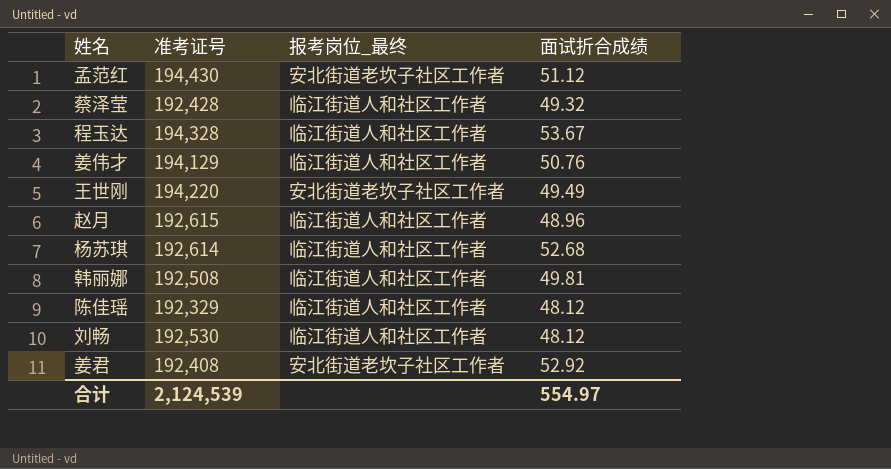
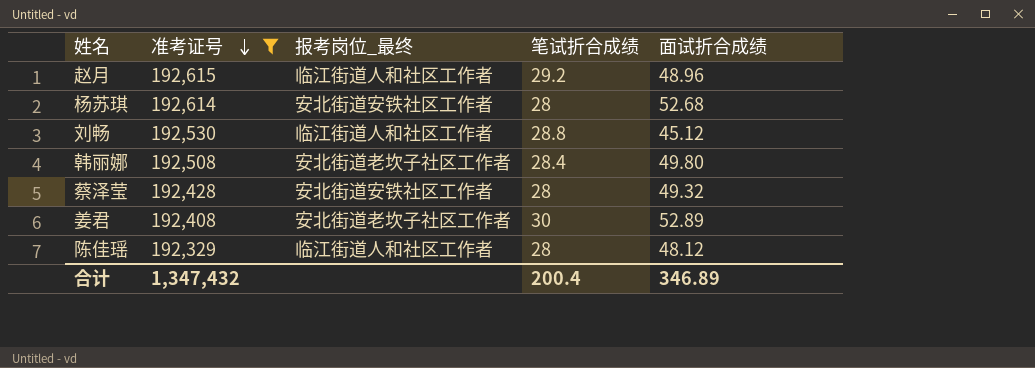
filter: none -> 准考证号 <= 192,615
row order: none -> 准考证号 descending
column 笔试折合成绩 | position: none -> 4
杨苏琪 | 报考岗位_最终: 临江街道人和社区工作者 -> 安北街道安铁社区工作者
刘畅 | 面试折合成绩: 48.12 -> 45.12
韩丽娜 | 报考岗位_最终: 临江街道人和社区工作者 -> 安北街道老坎子社区工作者
韩丽娜 | 面试折合成绩: 49.81 -> 49.80
蔡泽莹 | 报考岗位_最终: 临江街道人和社区工作者 -> 安北街道安铁社区工作者
姜君 | 面试折合成绩: 52.92 -> 52.89
合计 | 准考证号: 2,124,539 -> 1,347,432
合计 | 面试折合成绩: 554.97 -> 346.89

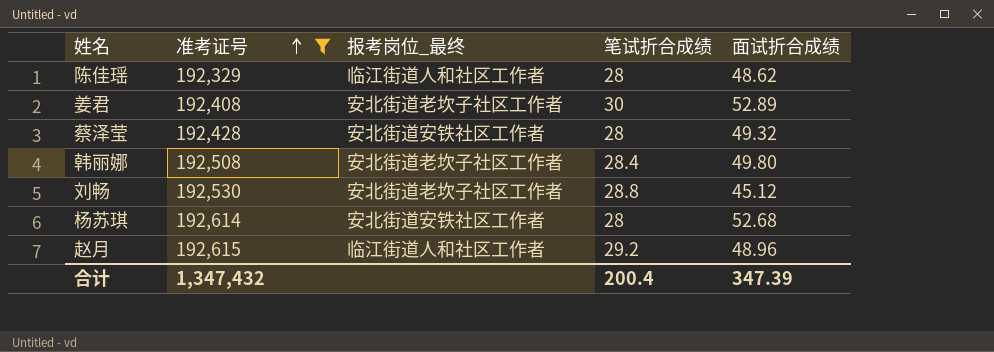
row order: 准考证号 descending -> 准考证号 ascending
陈佳瑶 | 面试折合成绩: 48.12 -> 48.62
刘畅 | 报考岗位_最终: 临江街道人和社区工作者 -> 安北街道老坎子社区工作者
合计 | 面试折合成绩: 346.89 -> 347.39

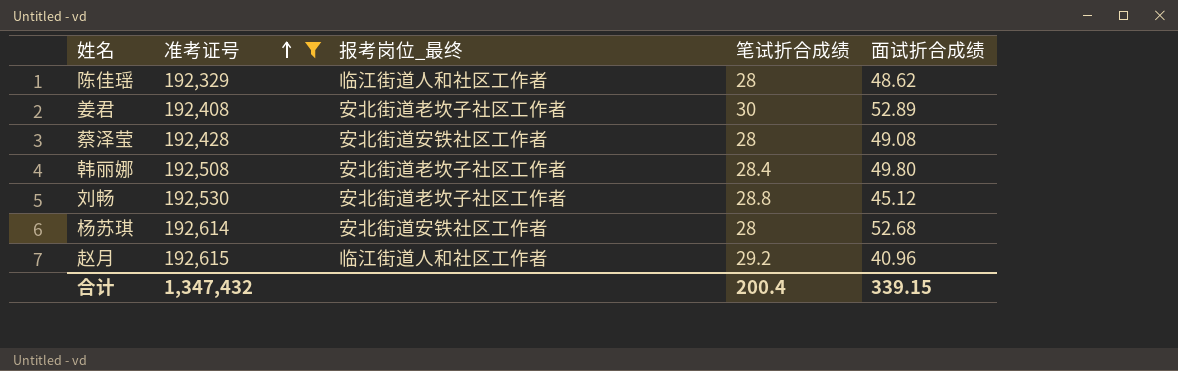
蔡泽莹 | 面试折合成绩: 49.32 -> 49.08
赵月 | 面试折合成绩: 48.96 -> 40.96
合计 | 面试折合成绩: 347.39 -> 339.15

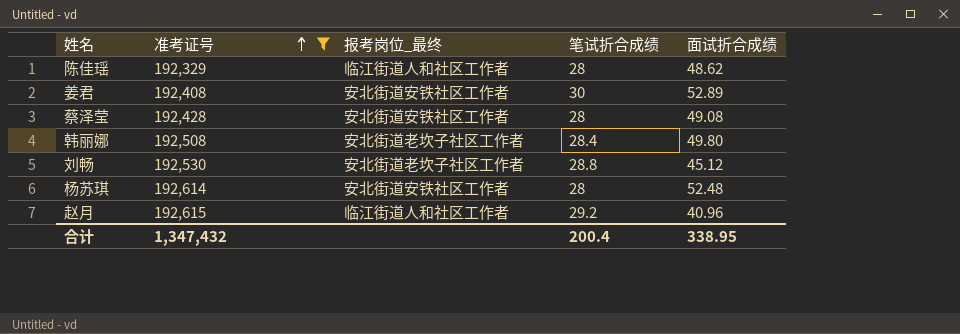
姜君 | 报考岗位_最终: 安北街道老坎子社区工作者 -> 安北街道安铁社区工作者
杨苏琪 | 面试折合成绩: 52.68 -> 52.48
合计 | 面试折合成绩: 339.15 -> 338.95

